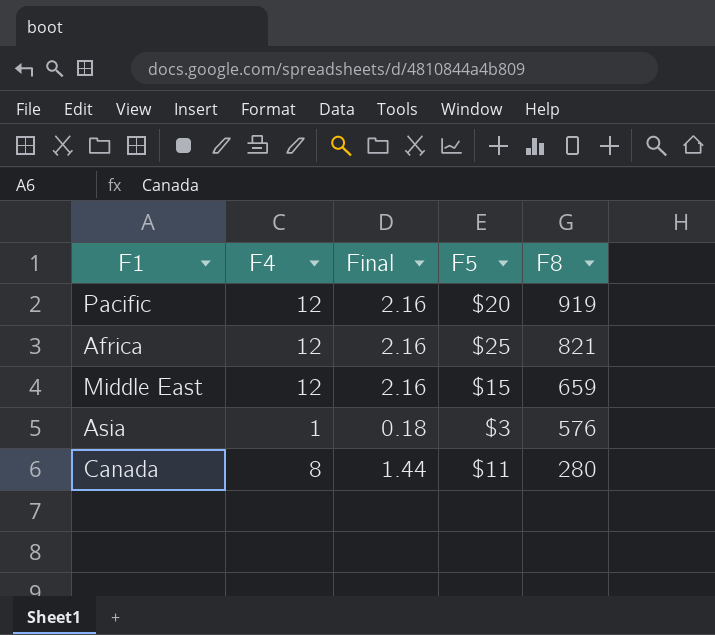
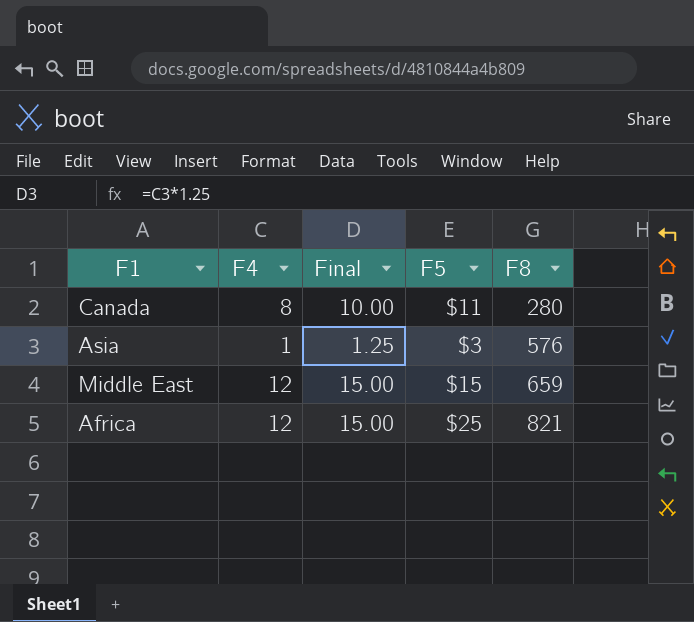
row order: F8 descending -> F8 ascending
column Final | formula: [F4] * 0.18 -> [F4] * 1.25
row Pacific: 12 | 2.16 | $20 | 919 -> none

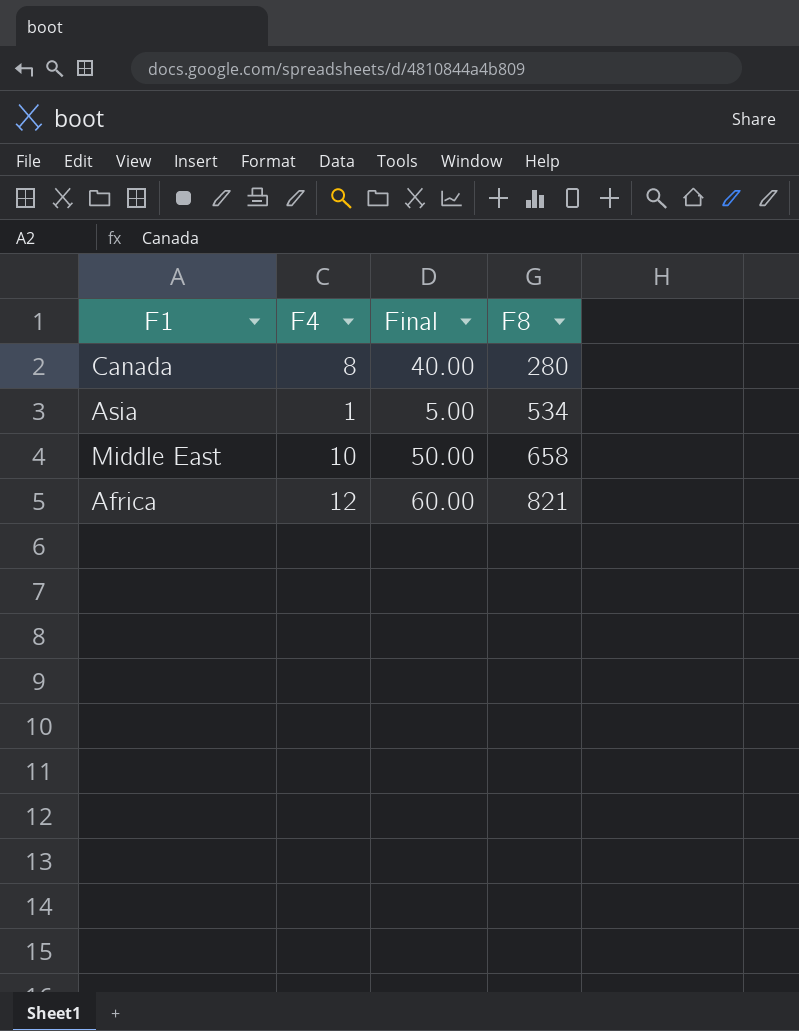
column F5 | position: 4 -> none
column Final | formula: [F4] * 1.25 -> [F4] * 5
Asia | F8: 576 -> 534
Middle East | F4: 12 -> 10
Middle East | F8: 659 -> 658

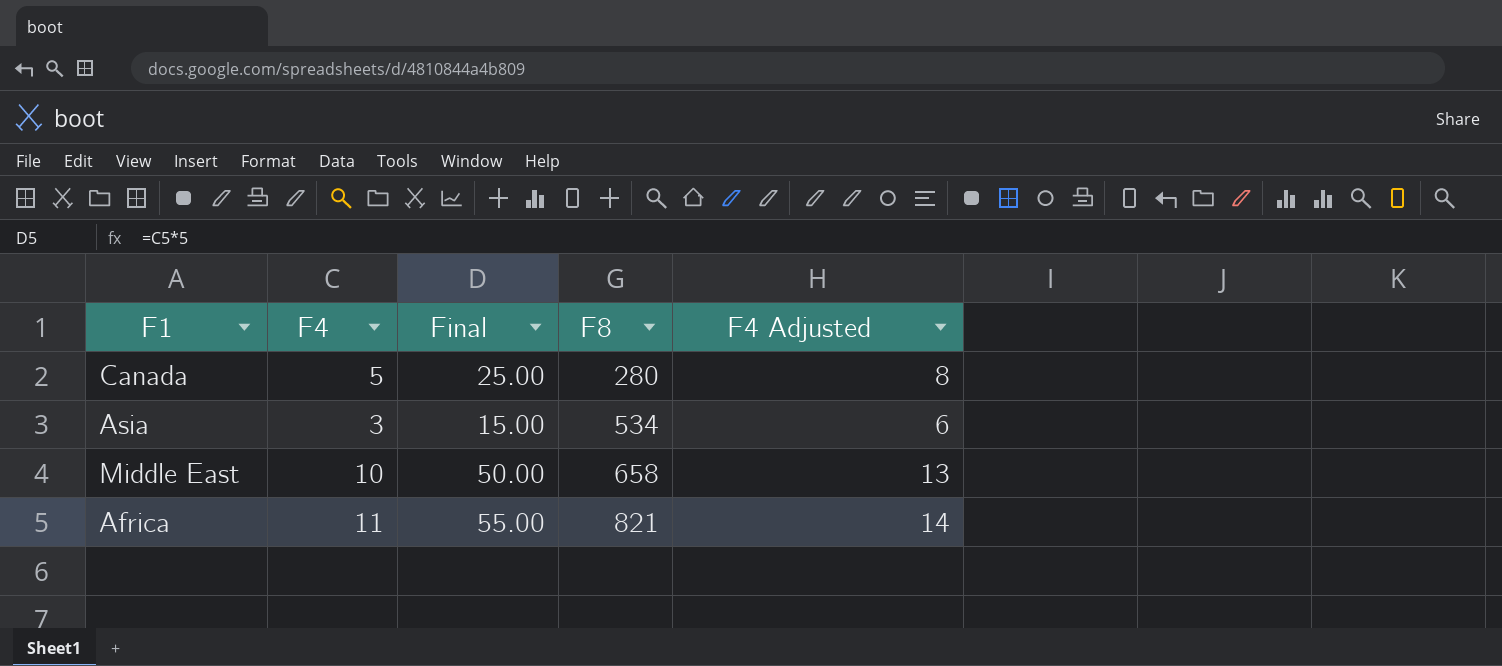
column F4 Adjusted | formula: none -> [F4] + 3
Canada | F4: 8 -> 5
Canada | Final: 40.00 -> 25.00
Asia | F4: 1 -> 3
Asia | Final: 5.00 -> 15.00
Africa | F4: 12 -> 11
Africa | Final: 60.00 -> 55.00

